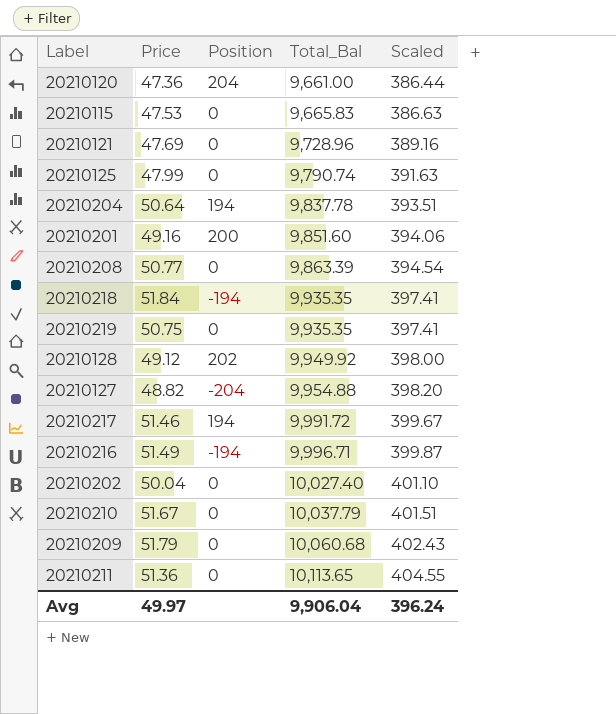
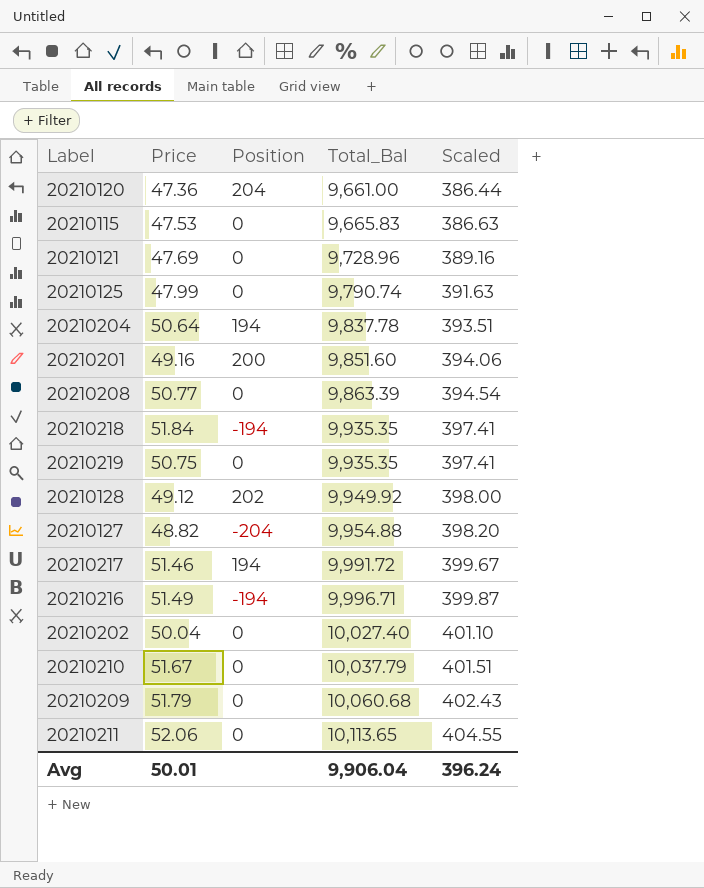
20210211 | Price: 51.36 -> 52.06
Avg | Price: 49.97 -> 50.01

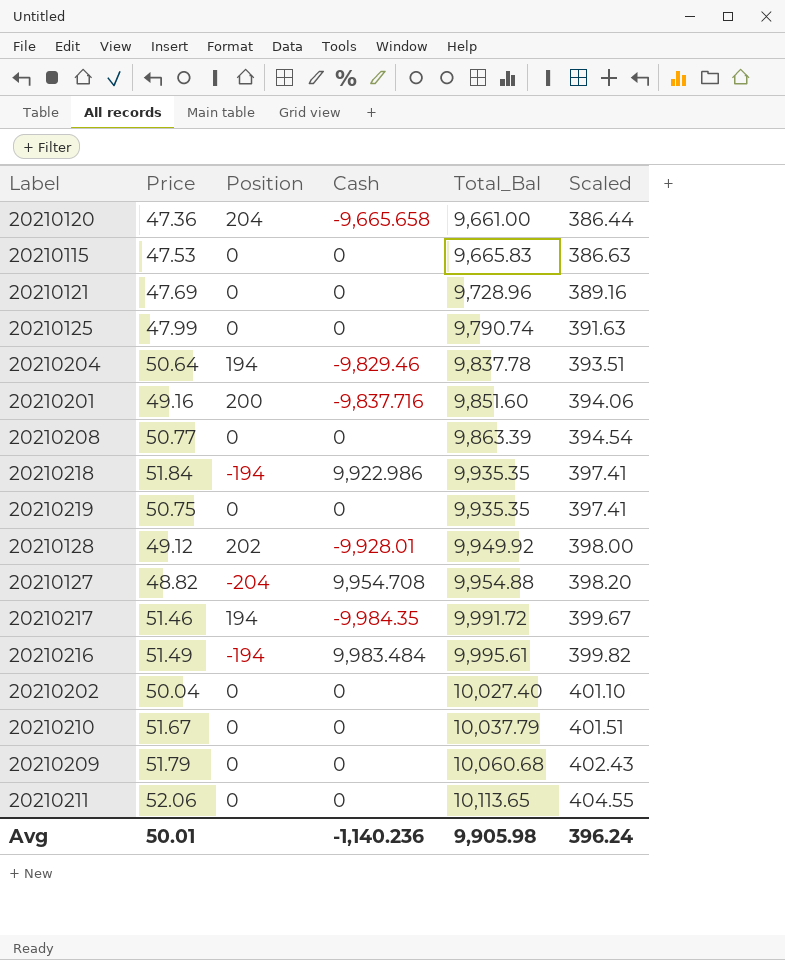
column Cash | position: none -> 4
20210216 | Total_Bal: 9,996.71 -> 9,995.61
20210216 | Scaled: 399.87 -> 399.82
Avg | Total_Bal: 9,906.04 -> 9,905.98

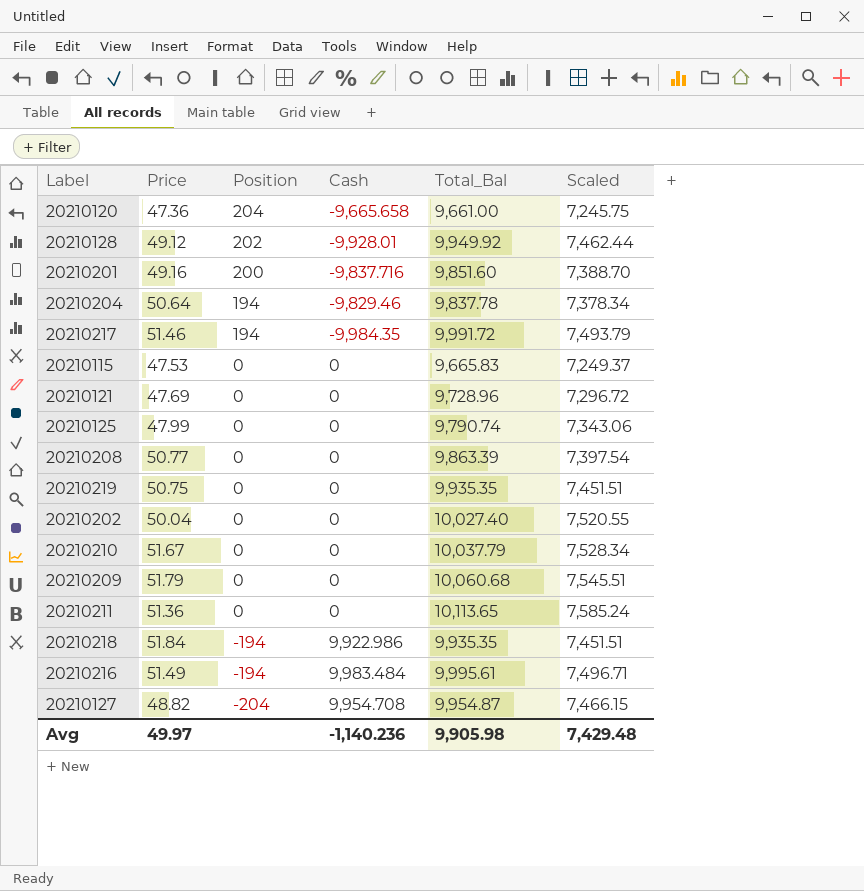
row order: Total_Bal ascending -> Position descending
column Scaled | formula: [Total_Bal] * 0.04 -> [Total_Bal] * 0.75
20210211 | Price: 52.06 -> 51.36
20210127 | Total_Bal: 9,954.88 -> 9,954.87
Avg | Price: 50.01 -> 49.97
Avg | Scaled: 396.24 -> 7,429.48

